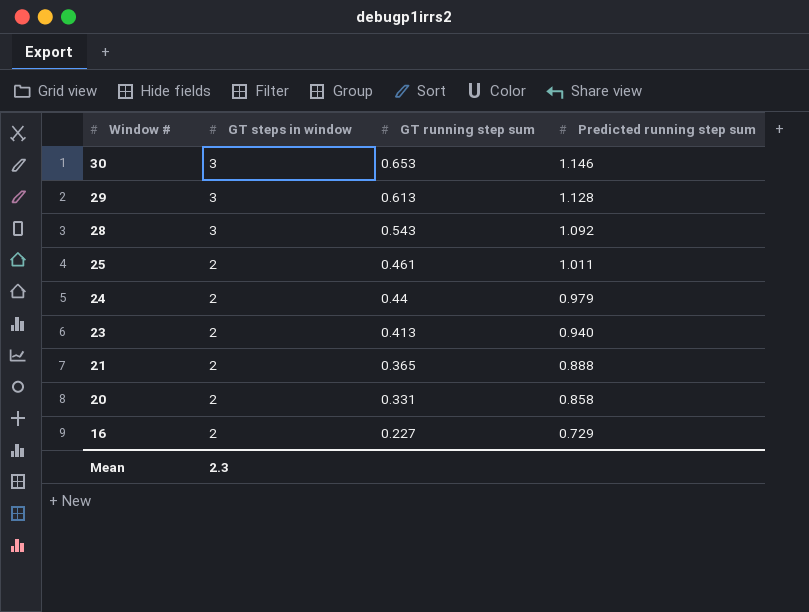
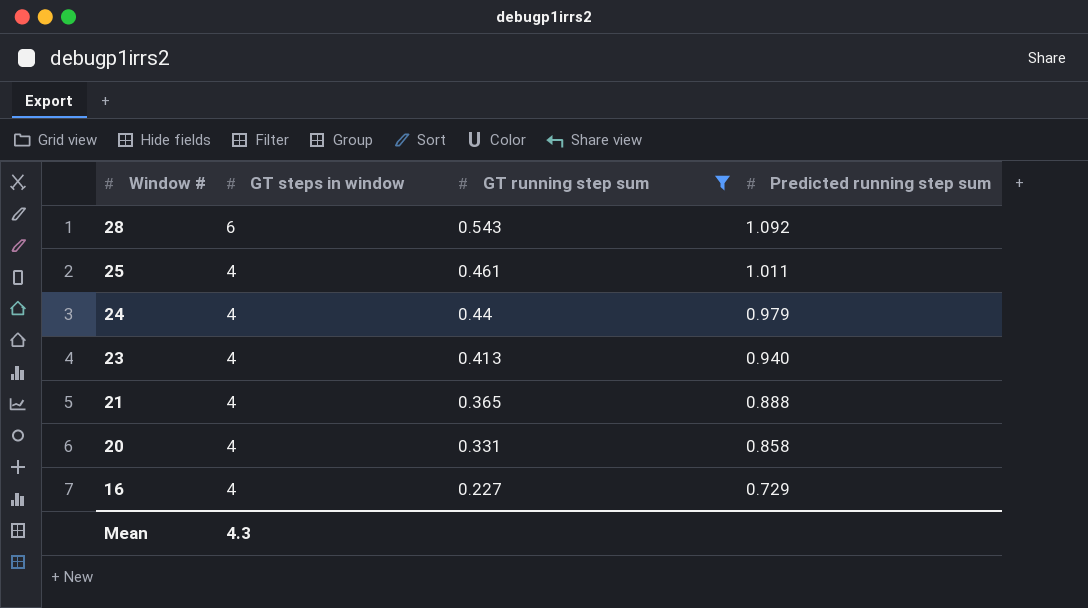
filter: none -> GT running step sum <= 0.543
28 | GT steps in window: 3 -> 6
25 | GT steps in window: 2 -> 4
24 | GT steps in window: 2 -> 4
23 | GT steps in window: 2 -> 4
21 | GT steps in window: 2 -> 4
20 | GT steps in window: 2 -> 4
16 | GT steps in window: 2 -> 4
Mean | GT steps in window: 2.3 -> 4.3

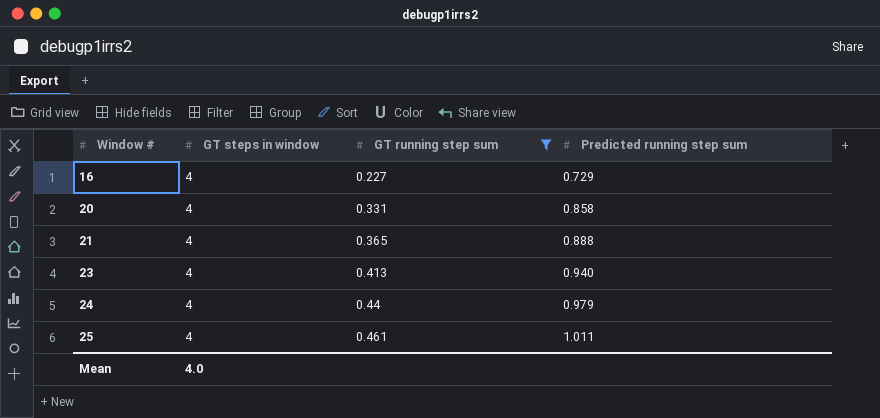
row order: Window # descending -> Window # ascending
row 28: 6 | 0.543 | 1.092 -> none
Mean | GT steps in window: 4.3 -> 4.0

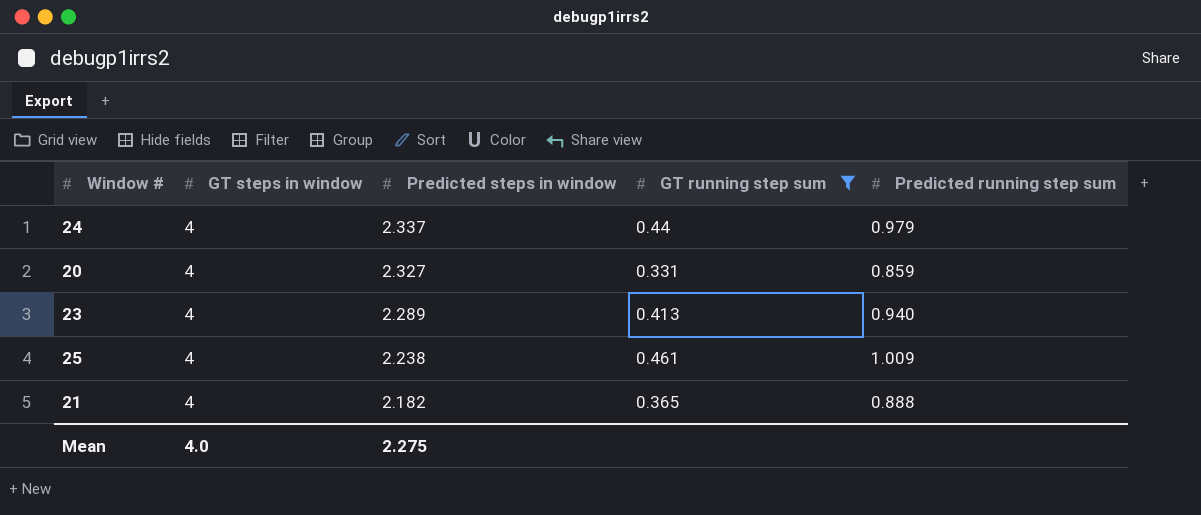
row order: Window # ascending -> Predicted steps in window descending
column Predicted steps in window | position: none -> 3
row 16: 4 | 0.227 | 0.729 -> none
20 | Predicted running step sum: 0.858 -> 0.859
25 | Predicted running step sum: 1.011 -> 1.009

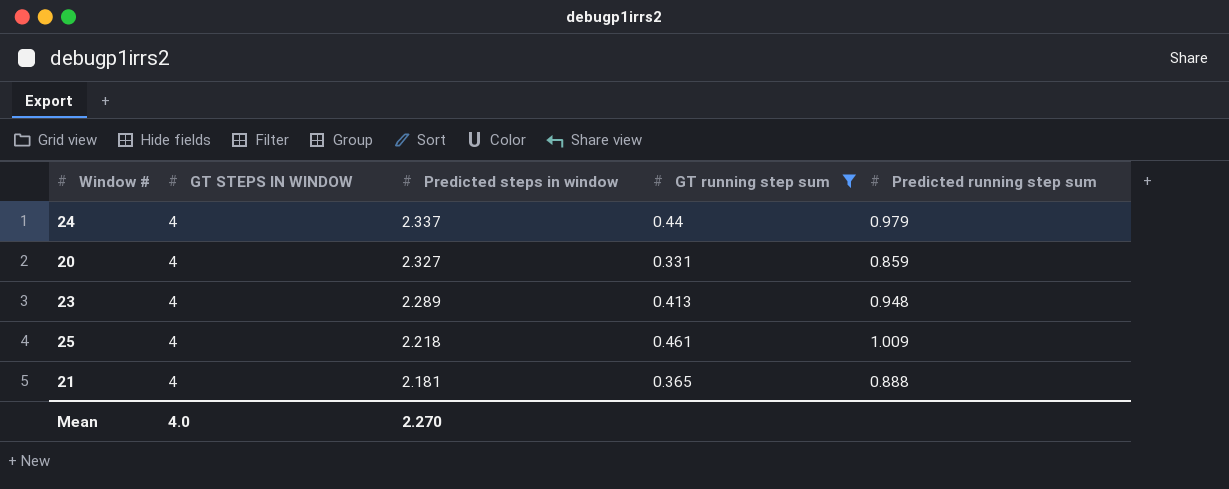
column name: GT steps in window -> GT STEPS IN WINDOW
23 | Predicted running step sum: 0.940 -> 0.948
25 | Predicted steps in window: 2.238 -> 2.218
21 | Predicted steps in window: 2.182 -> 2.181
Mean | Predicted steps in window: 2.275 -> 2.270

